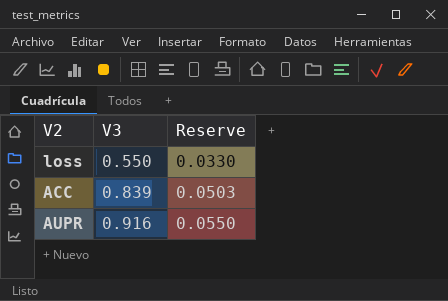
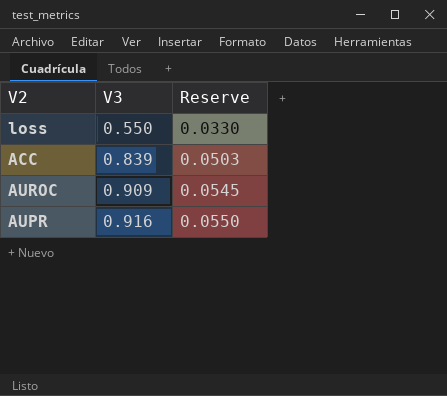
row AUROC: none -> 0.909 | 0.0545

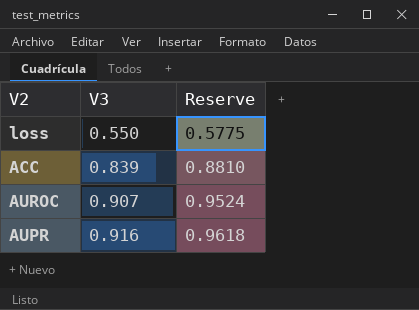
column Reserve | formula: [V3] * 0.06 -> [V3] * 1.05
AUROC | V3: 0.909 -> 0.907

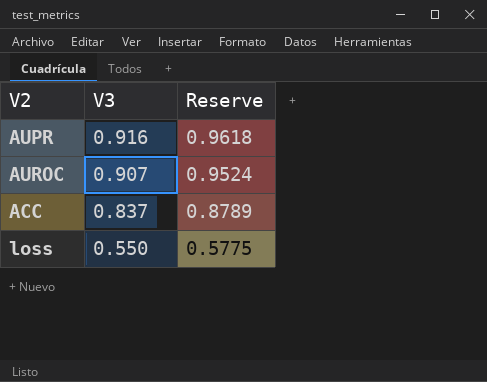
row order: V3 ascending -> V3 descending
ACC | V3: 0.839 -> 0.837
ACC | Reserve: 0.8810 -> 0.8789

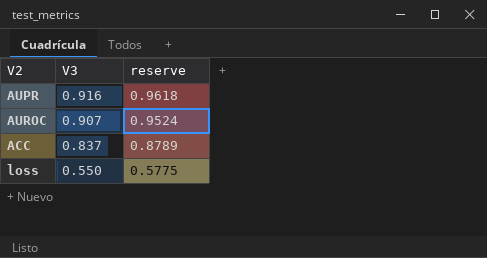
column name: Reserve -> reserve

